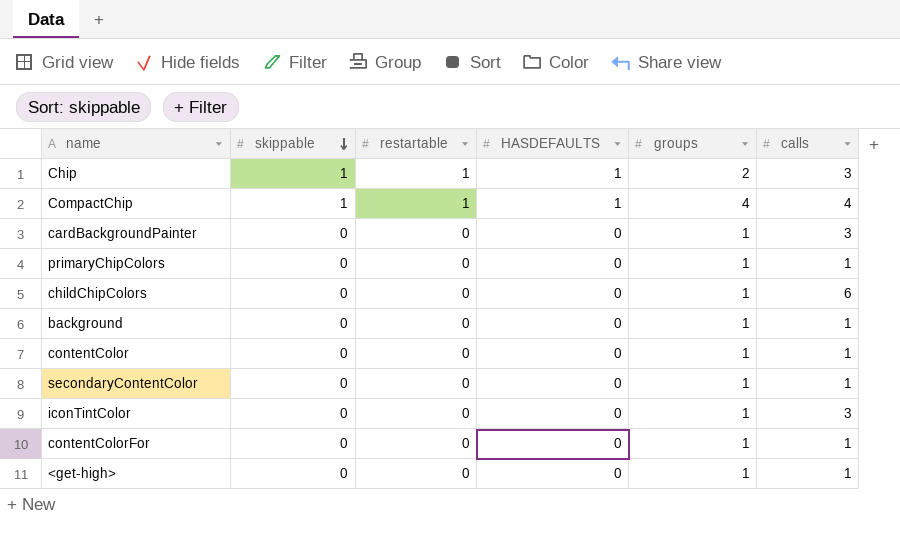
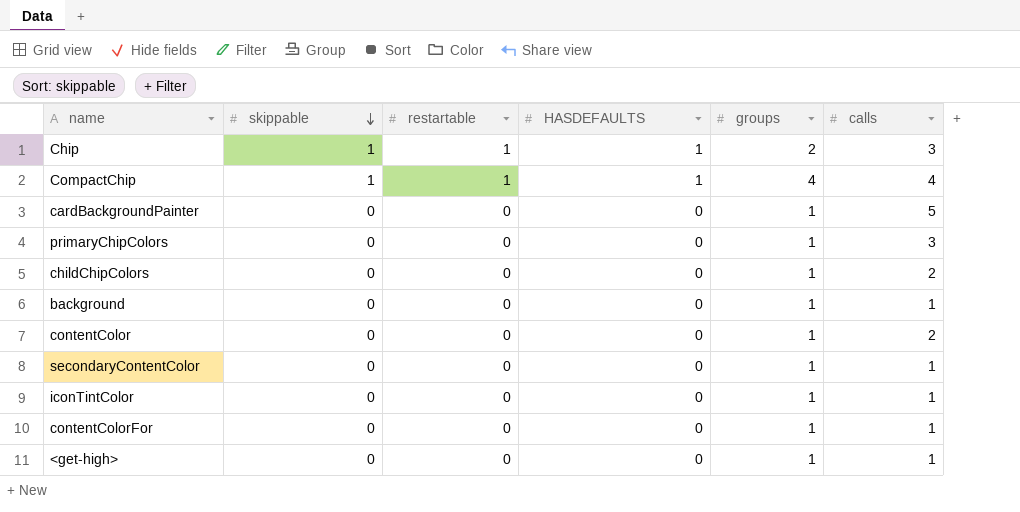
cardBackgroundPainter | calls: 3 -> 5
primaryChipColors | calls: 1 -> 3
childChipColors | calls: 6 -> 2
contentColor | calls: 1 -> 2
iconTintColor | calls: 3 -> 1

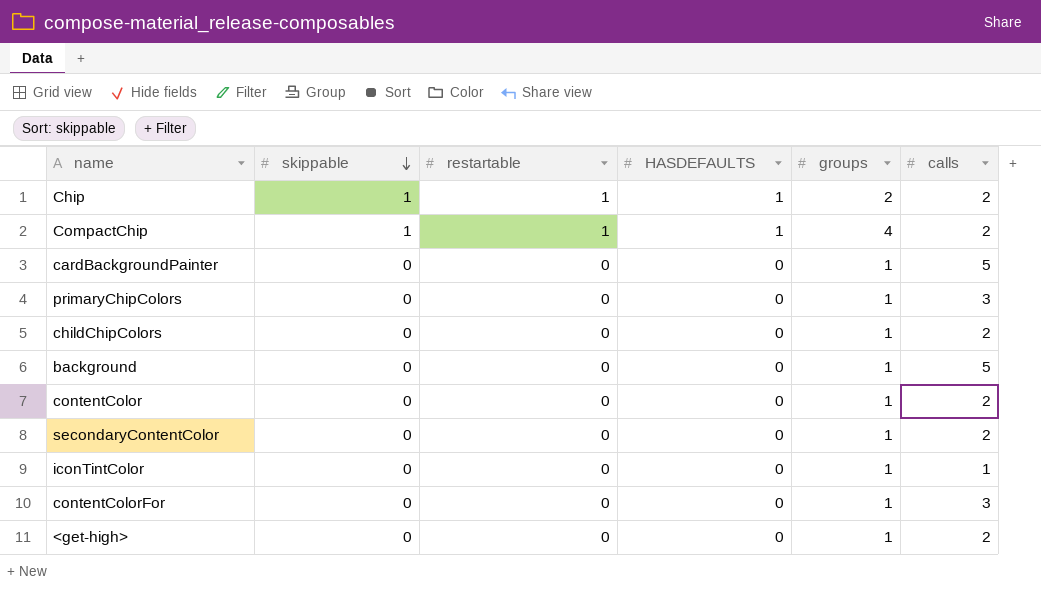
Chip | calls: 3 -> 2
CompactChip | calls: 4 -> 2
background | calls: 1 -> 5
secondaryContentColor | calls: 1 -> 2
contentColorFor | calls: 1 -> 3
<get-high> | calls: 1 -> 2

